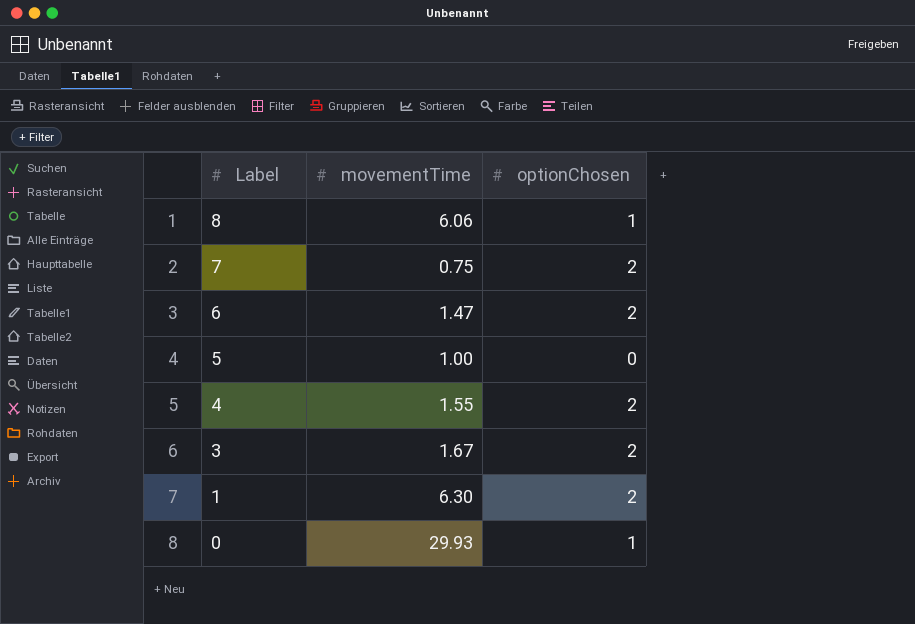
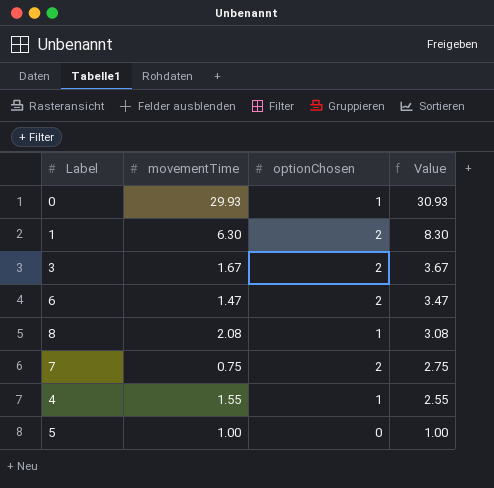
row order: Label descending -> Value descending
column Value | formula: none -> [movementTime] + [optionChosen]
8 | movementTime: 6.06 -> 2.08
4 | optionChosen: 2 -> 1

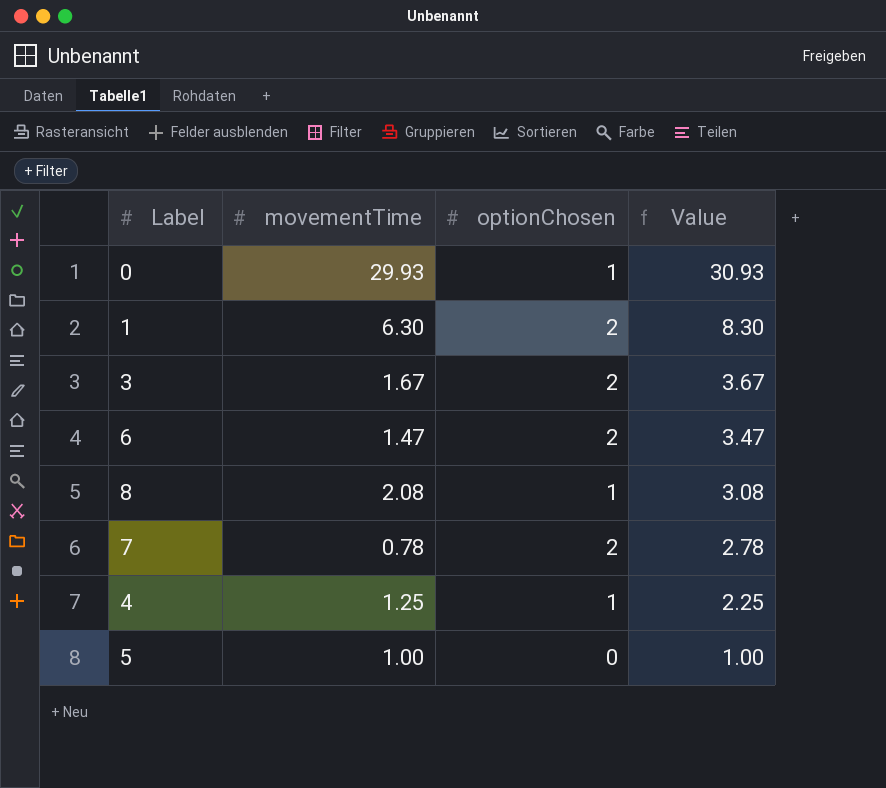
7 | movementTime: 0.75 -> 0.78
7 | Value: 2.75 -> 2.78
4 | movementTime: 1.55 -> 1.25
4 | Value: 2.55 -> 2.25

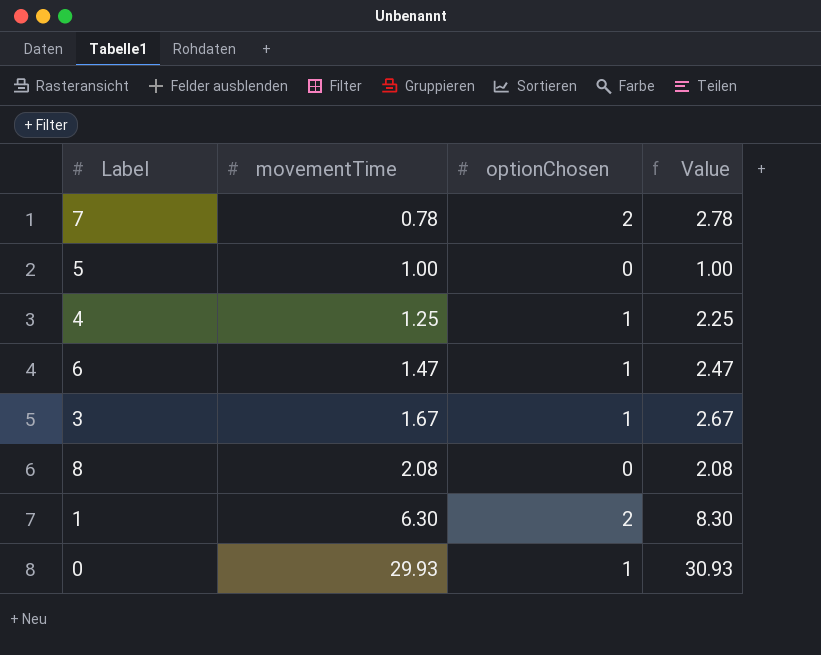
row order: Value descending -> movementTime ascending
6 | optionChosen: 2 -> 1
6 | Value: 3.47 -> 2.47
3 | optionChosen: 2 -> 1
3 | Value: 3.67 -> 2.67
8 | optionChosen: 1 -> 0
8 | Value: 3.08 -> 2.08

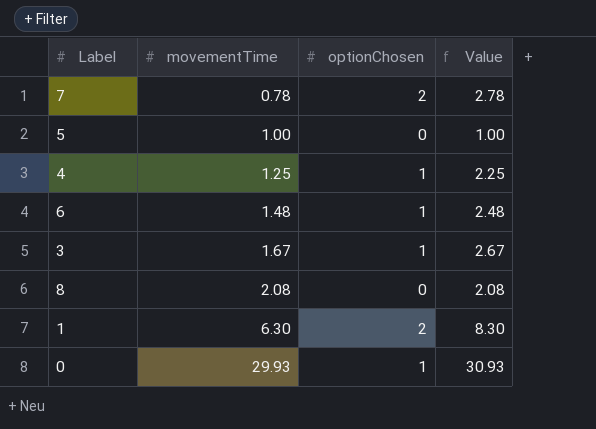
6 | movementTime: 1.47 -> 1.48
6 | Value: 2.47 -> 2.48

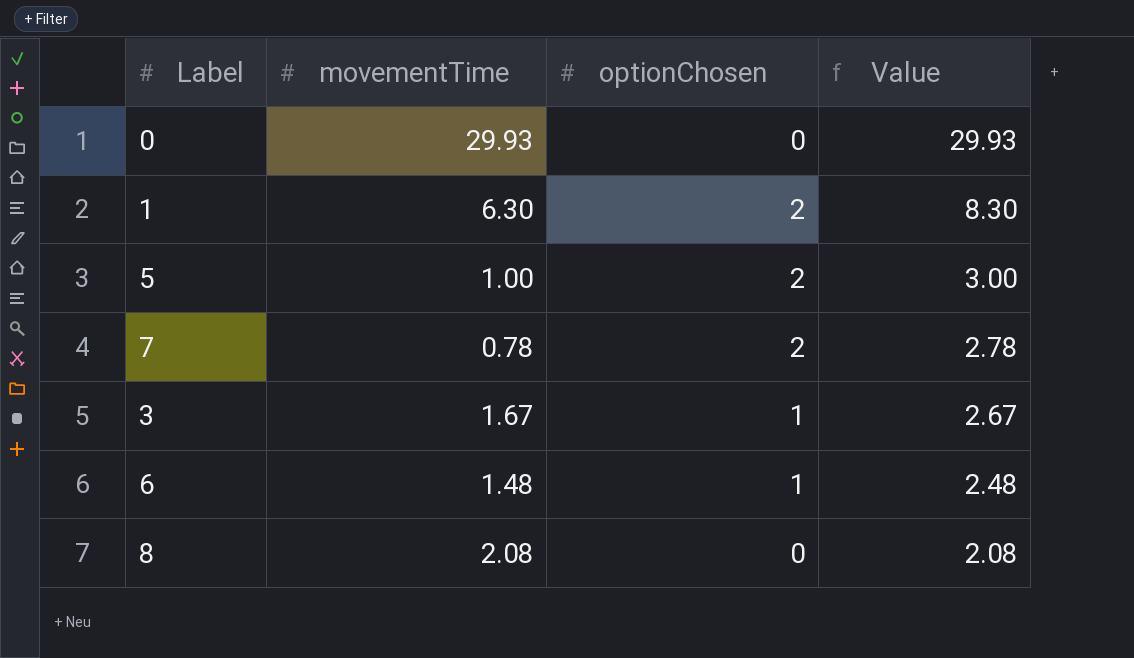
row order: movementTime ascending -> Value descending
row 4: 1.25 | 1 | 2.25 -> none
0 | optionChosen: 1 -> 0
0 | Value: 30.93 -> 29.93
5 | optionChosen: 0 -> 2
5 | Value: 1.00 -> 3.00

